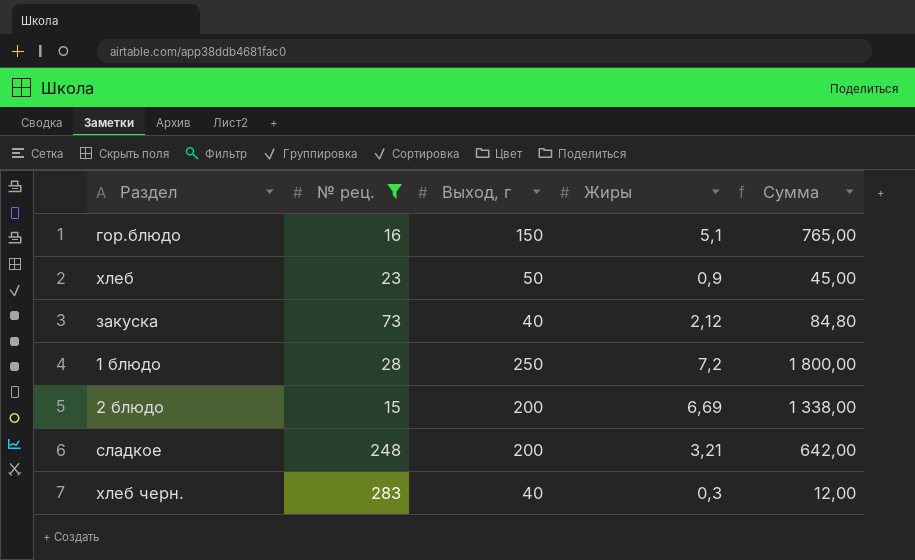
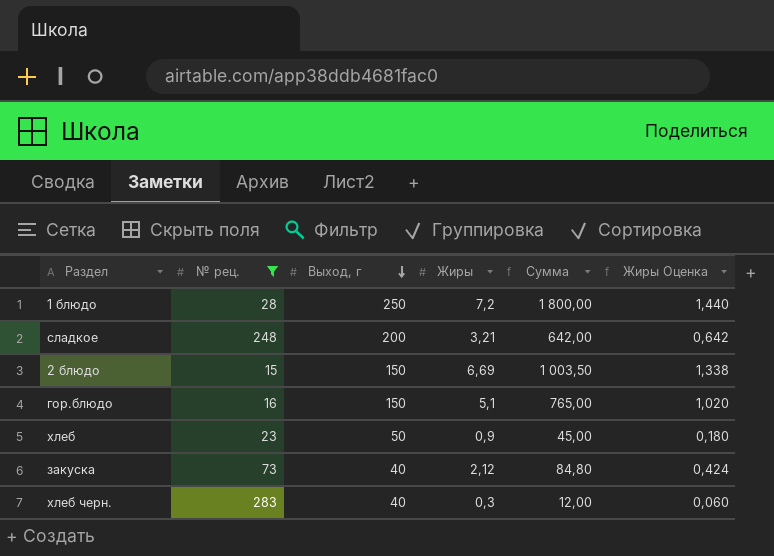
row order: none -> Выход, г descending
column Жиры Оценка | formula: none -> [Жиры] * 0,2
2 блюдо | Выход, г: 200 -> 150
2 блюдо | Сумма: 1 338,00 -> 1 003,50

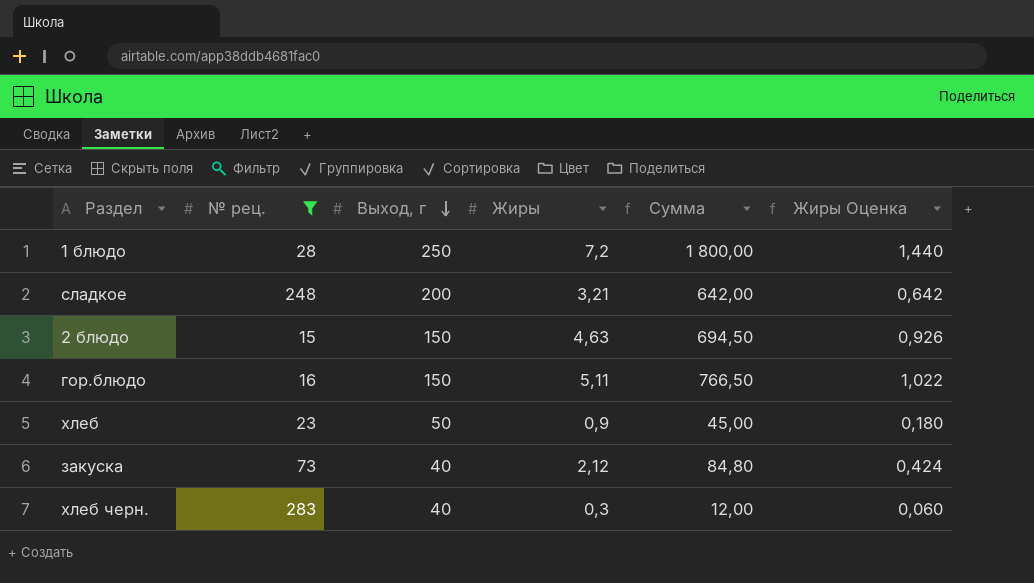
2 блюдо | Жиры: 6,69 -> 4,63
2 блюдо | Сумма: 1 003,50 -> 694,50
2 блюдо | Жиры Оценка: 1,338 -> 0,926
гор.блюдо | Жиры: 5,1 -> 5,11
гор.блюдо | Сумма: 765,00 -> 766,50
гор.блюдо | Жиры Оценка: 1,020 -> 1,022

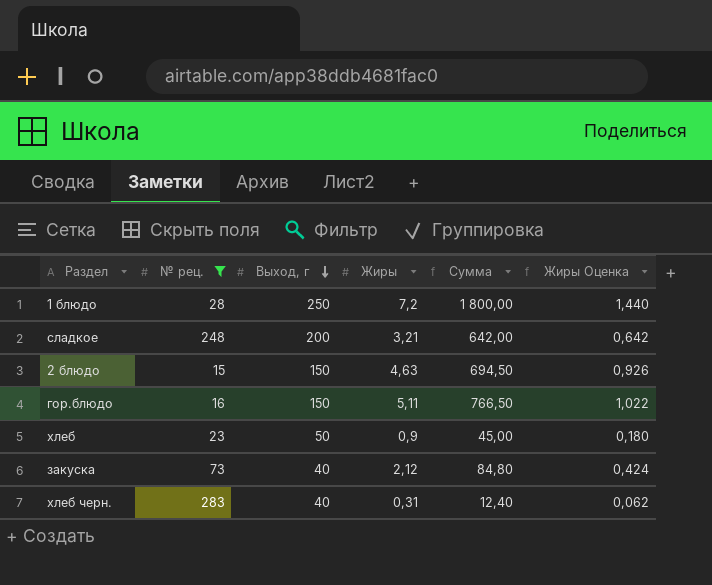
хлеб черн. | Жиры: 0,3 -> 0,31
хлеб черн. | Сумма: 12,00 -> 12,40
хлеб черн. | Жиры Оценка: 0,060 -> 0,062

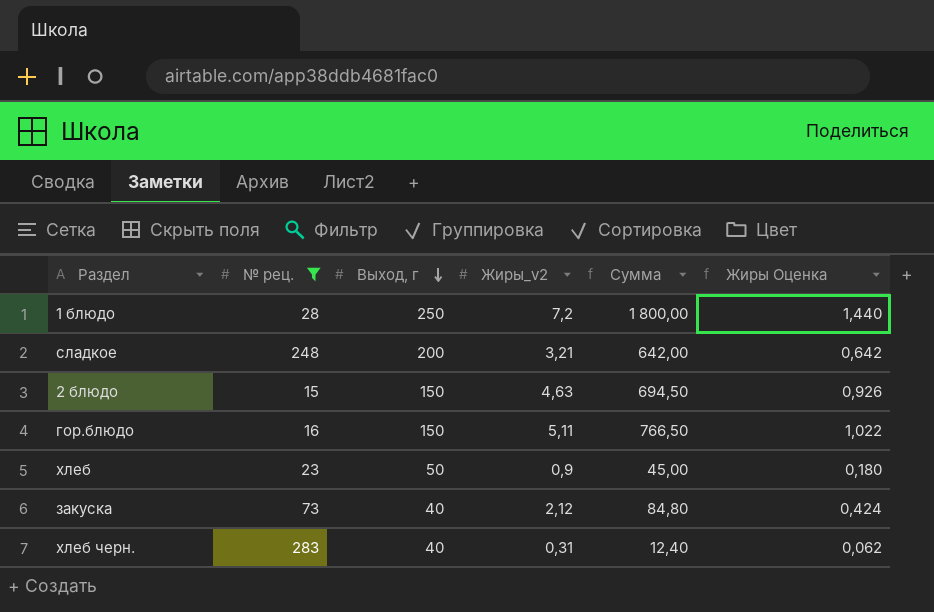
column name: Жиры -> Жиры_v2

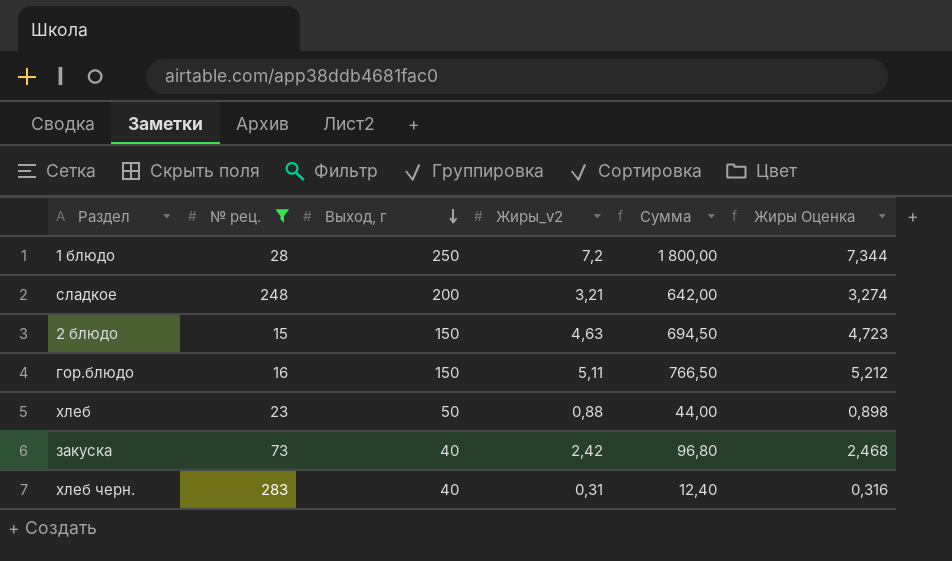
column Жиры Оценка | formula: [Жиры_v2] * 0,2 -> [Жиры_v2] * 1,02
хлеб | Жиры_v2: 0,9 -> 0,88
хлеб | Сумма: 45,00 -> 44,00
закуска | Жиры_v2: 2,12 -> 2,42
закуска | Сумма: 84,80 -> 96,80

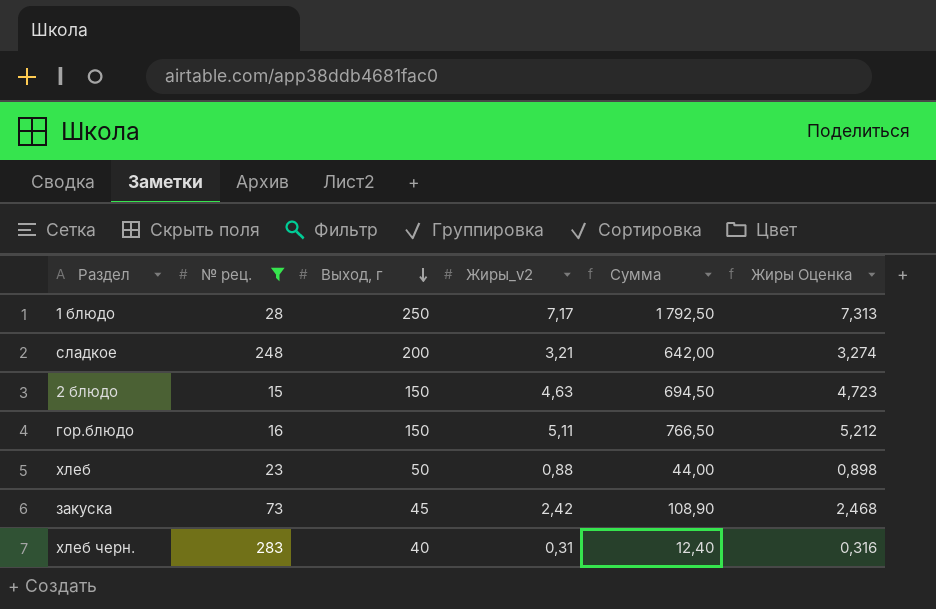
1 блюдо | Жиры_v2: 7,2 -> 7,17
1 блюдо | Сумма: 1 800,00 -> 1 792,50
1 блюдо | Жиры Оценка: 7,344 -> 7,313
закуска | Выход, г: 40 -> 45
закуска | Сумма: 96,80 -> 108,90

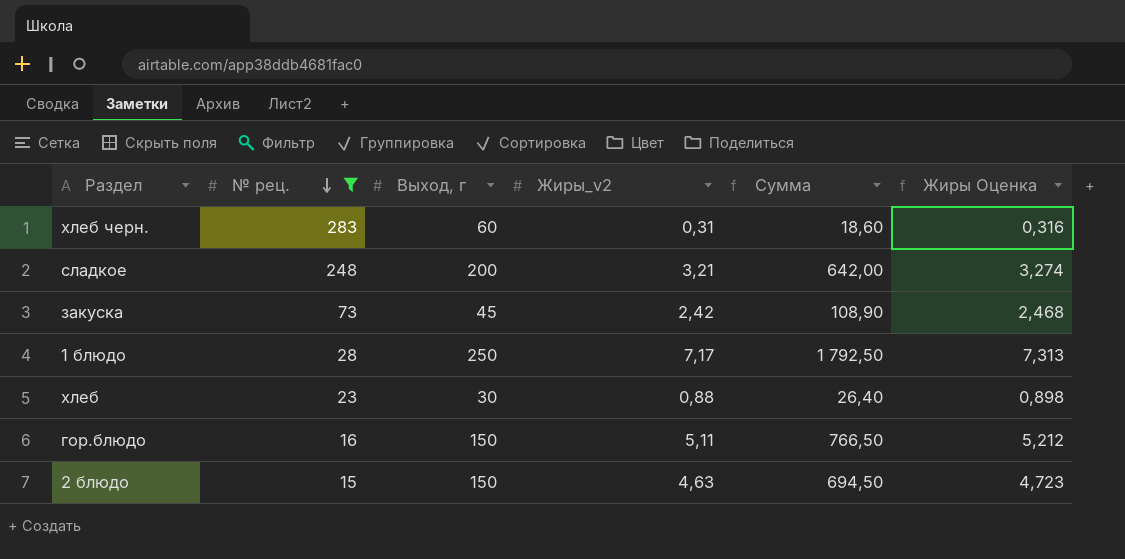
row order: Выход, г descending -> № рец. descending
хлеб черн. | Выход, г: 40 -> 60
хлеб черн. | Сумма: 12,40 -> 18,60
хлеб | Выход, г: 50 -> 30
хлеб | Сумма: 44,00 -> 26,40

